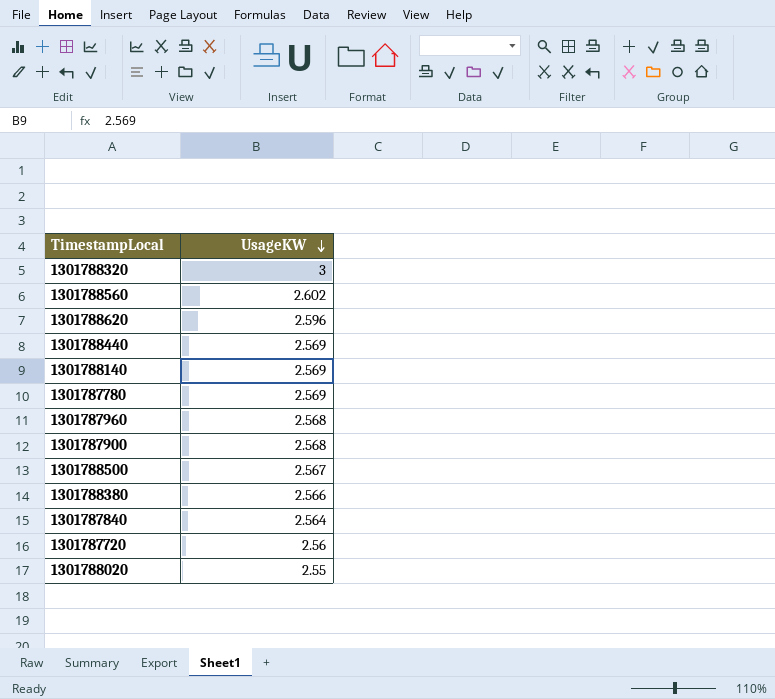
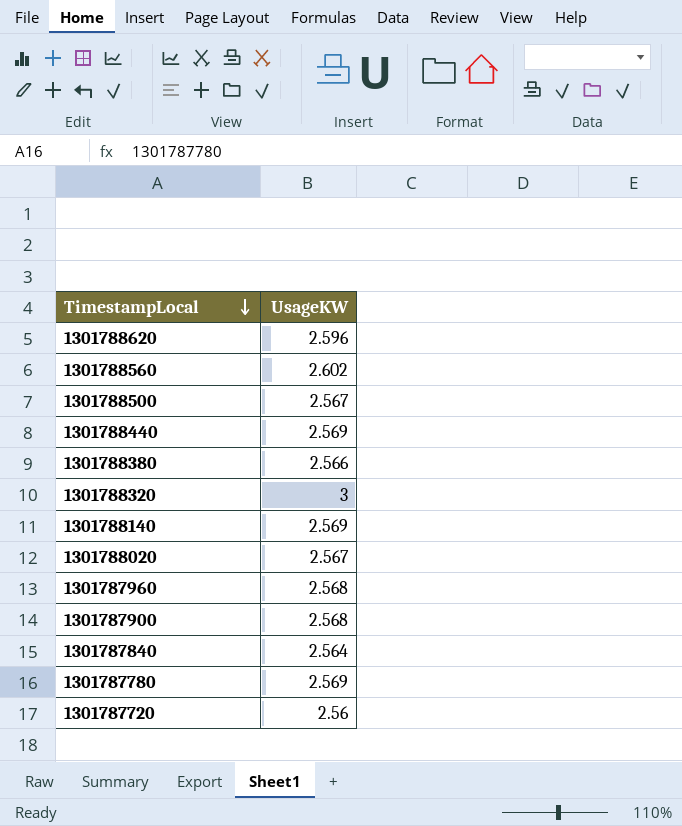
row order: UsageKW descending -> TimestampLocal descending
1301788020 | UsageKW: 2.55 -> 2.567

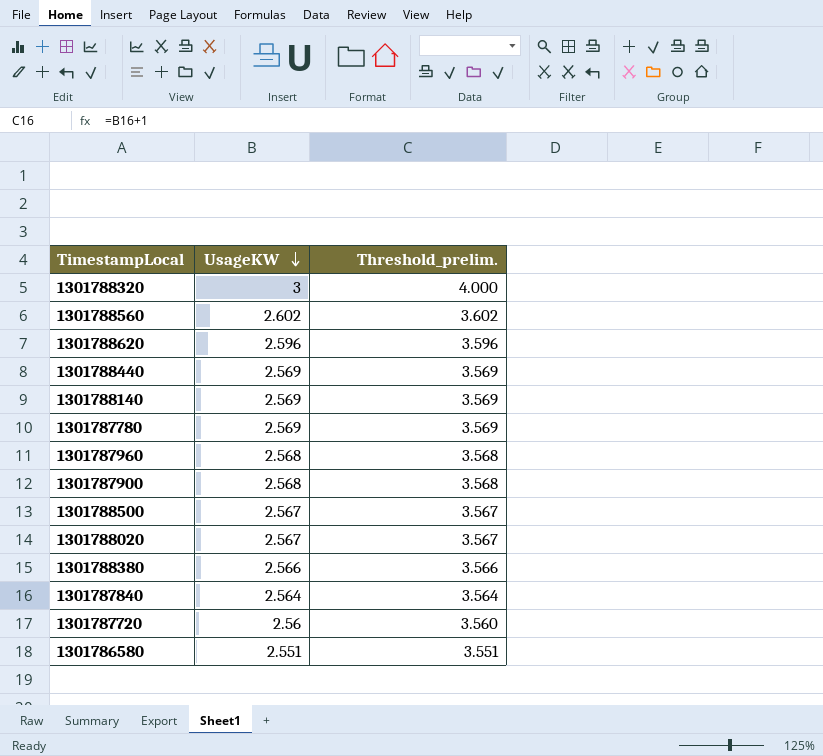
row order: TimestampLocal descending -> UsageKW descending
column Threshold_prelim. | formula: none -> [UsageKW] + 1
row 1301786580: none -> 2.551 | 3.551

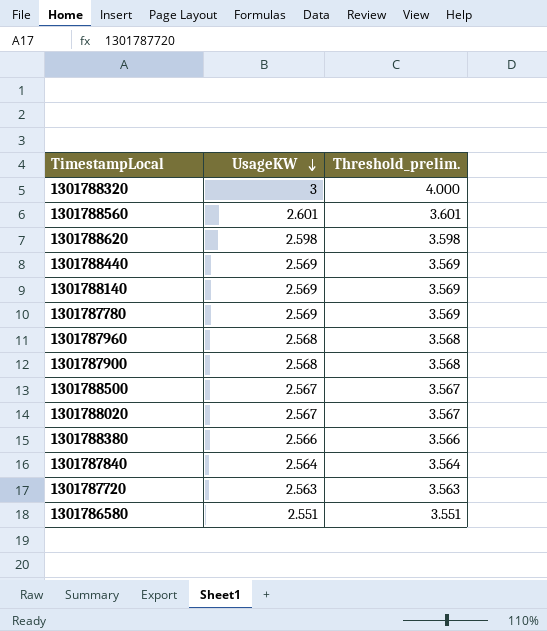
1301788560 | UsageKW: 2.602 -> 2.601
1301788560 | Threshold_prelim.: 3.602 -> 3.601
1301788620 | UsageKW: 2.596 -> 2.598
1301788620 | Threshold_prelim.: 3.596 -> 3.598
1301787720 | UsageKW: 2.56 -> 2.563
1301787720 | Threshold_prelim.: 3.560 -> 3.563

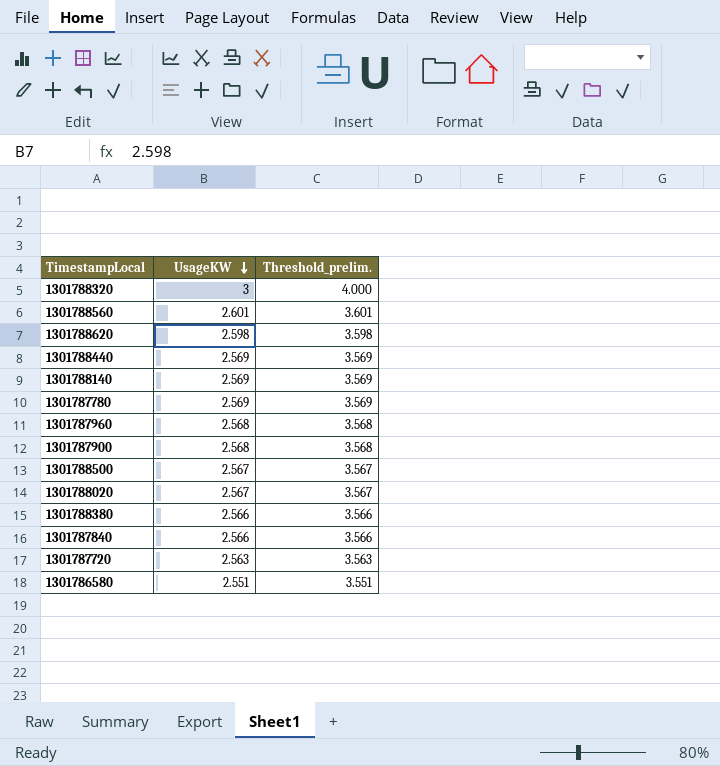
1301787840 | UsageKW: 2.564 -> 2.566
1301787840 | Threshold_prelim.: 3.564 -> 3.566

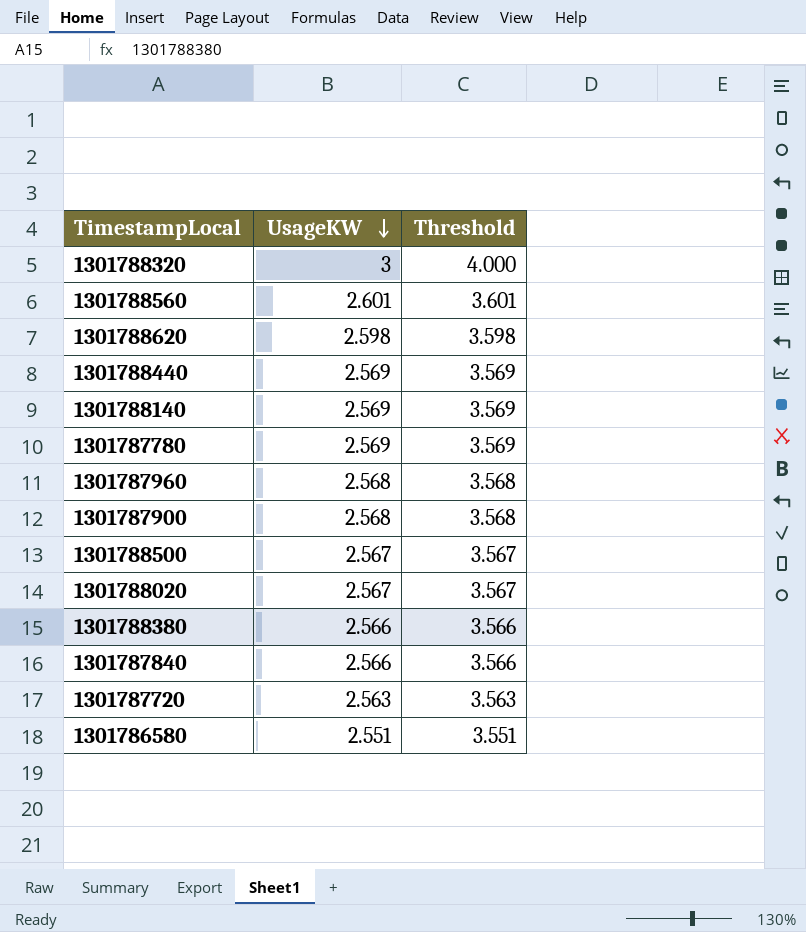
column name: Threshold_prelim. -> Threshold

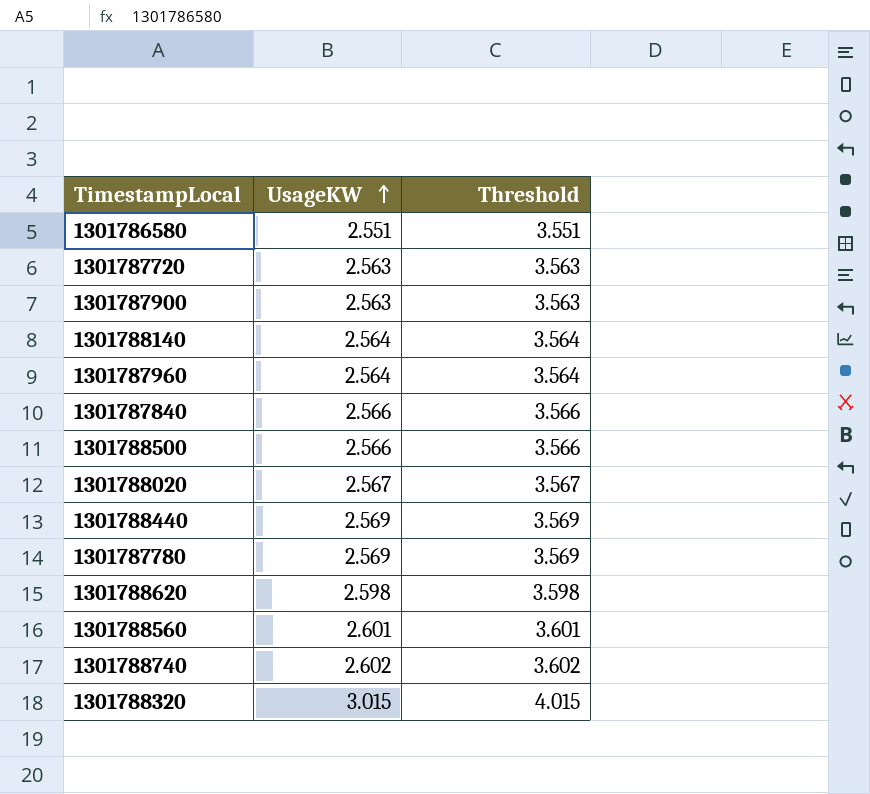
row order: UsageKW descending -> UsageKW ascending
row 1301788380: 2.566 | 3.566 -> none
1301787900 | UsageKW: 2.568 -> 2.563
1301787900 | Threshold: 3.568 -> 3.563
1301788140 | UsageKW: 2.569 -> 2.564
1301788140 | Threshold: 3.569 -> 3.564
1301787960 | UsageKW: 2.568 -> 2.564
1301787960 | Threshold: 3.568 -> 3.564
1301788500 | UsageKW: 2.567 -> 2.566
1301788500 | Threshold: 3.567 -> 3.566
row 1301788740: none -> 2.602 | 3.602
1301788320 | UsageKW: 3 -> 3.015
1301788320 | Threshold: 4.000 -> 4.015

